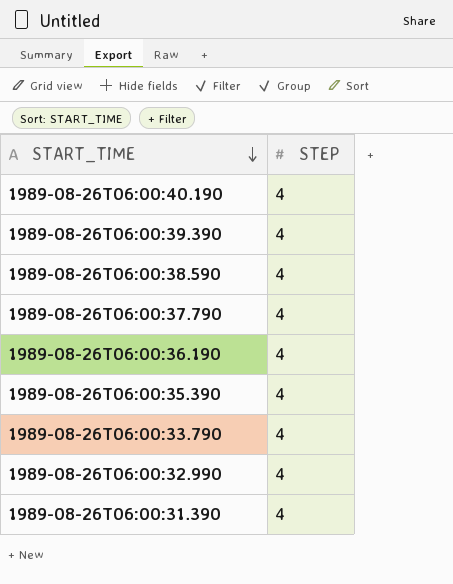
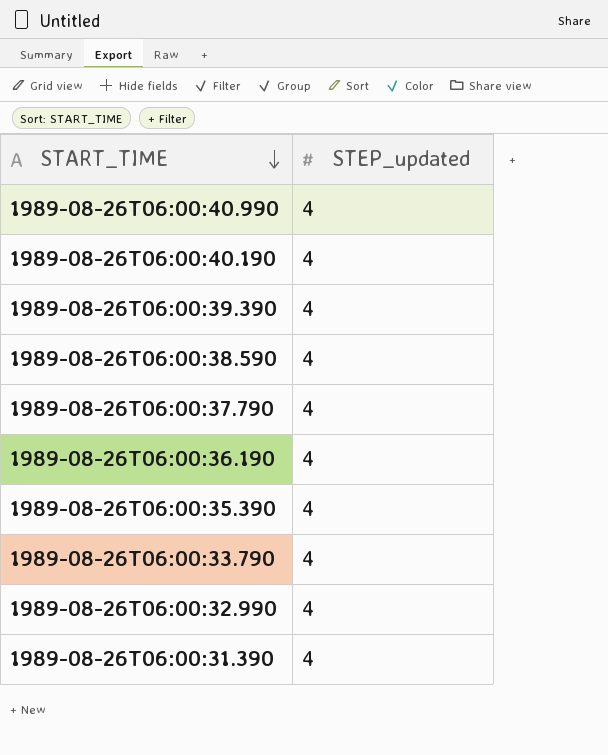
column name: STEP -> STEP_updated
row 1989-08-26T06:00:40.990: none -> 4

